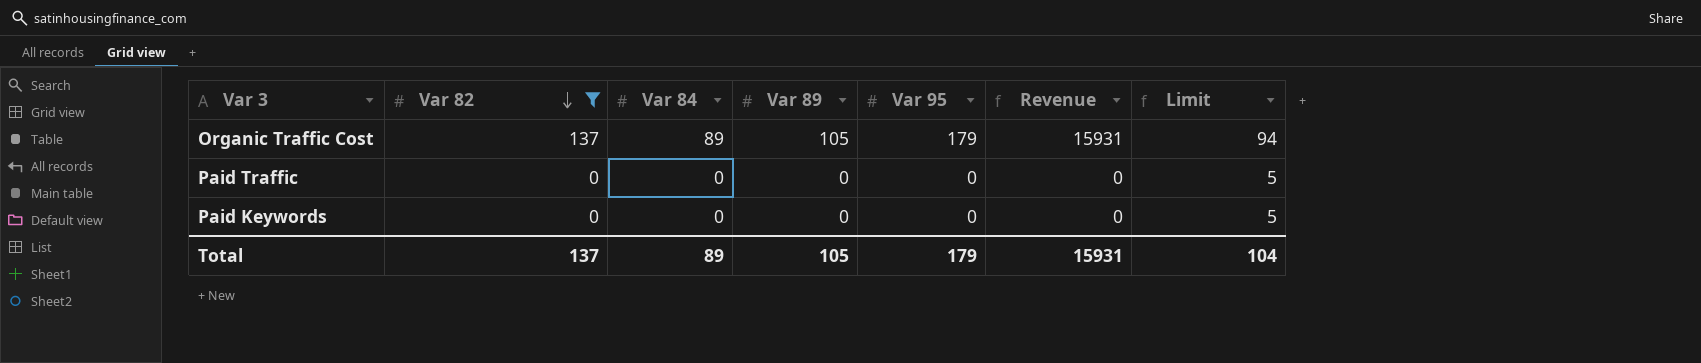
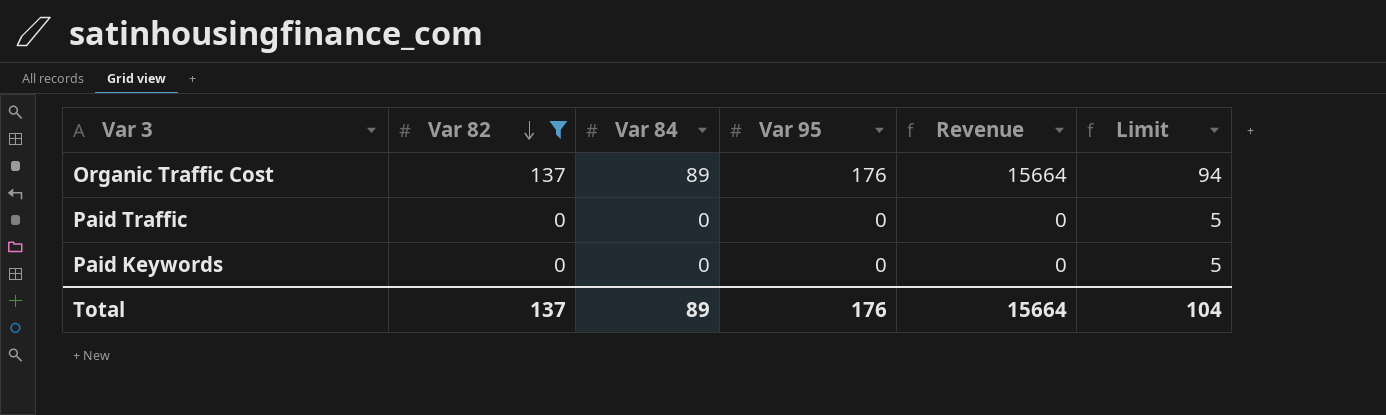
column Var 89 | position: 4 -> none
Organic Traffic Cost | Var 95: 179 -> 176
Organic Traffic Cost | Revenue: 15931 -> 15664
Total | Var 95: 179 -> 176
Total | Revenue: 15931 -> 15664

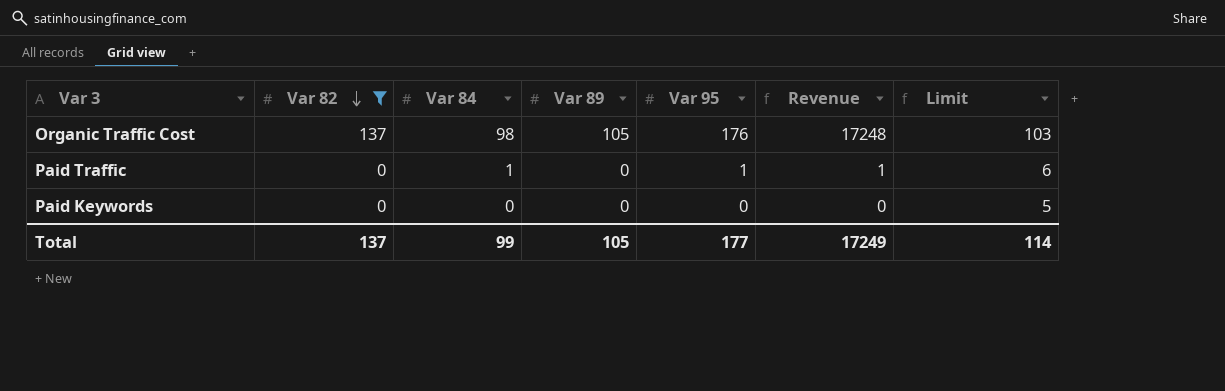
column Var 89 | position: none -> 4
Organic Traffic Cost | Var 84: 89 -> 98
Organic Traffic Cost | Revenue: 15664 -> 17248
Organic Traffic Cost | Limit: 94 -> 103
Paid Traffic | Var 84: 0 -> 1
Paid Traffic | Var 95: 0 -> 1
Paid Traffic | Revenue: 0 -> 1
Paid Traffic | Limit: 5 -> 6
Total | Var 84: 89 -> 99
Total | Var 95: 176 -> 177
Total | Revenue: 15664 -> 17249
Total | Limit: 104 -> 114

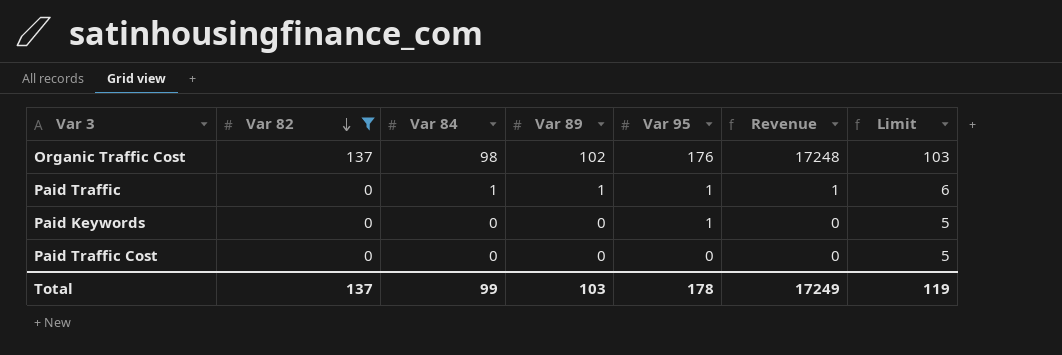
Organic Traffic Cost | Var 89: 105 -> 102
Paid Traffic | Var 89: 0 -> 1
Paid Keywords | Var 95: 0 -> 1
row Paid Traffic Cost: none -> 0 | 0 | 0 | 0 | 0 | 5
Total | Var 89: 105 -> 103
Total | Var 95: 177 -> 178
Total | Limit: 114 -> 119

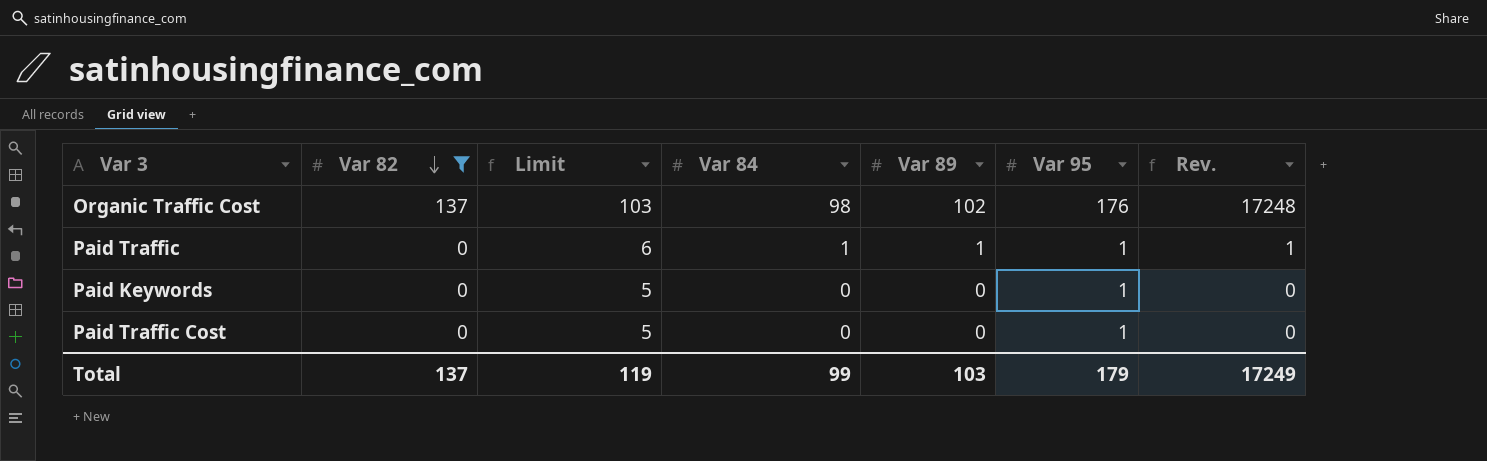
column Limit | position: 7 -> 3
column name: Revenue -> Rev.
Paid Traffic Cost | Var 95: 0 -> 1
Total | Var 95: 178 -> 179

